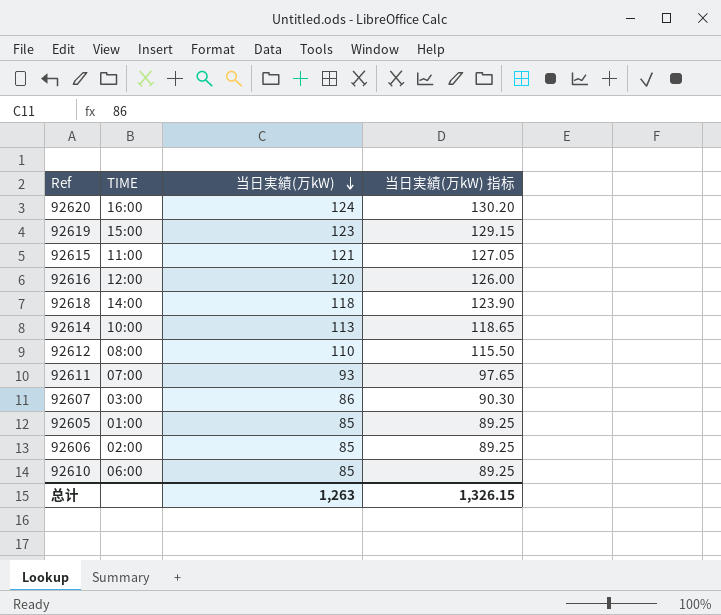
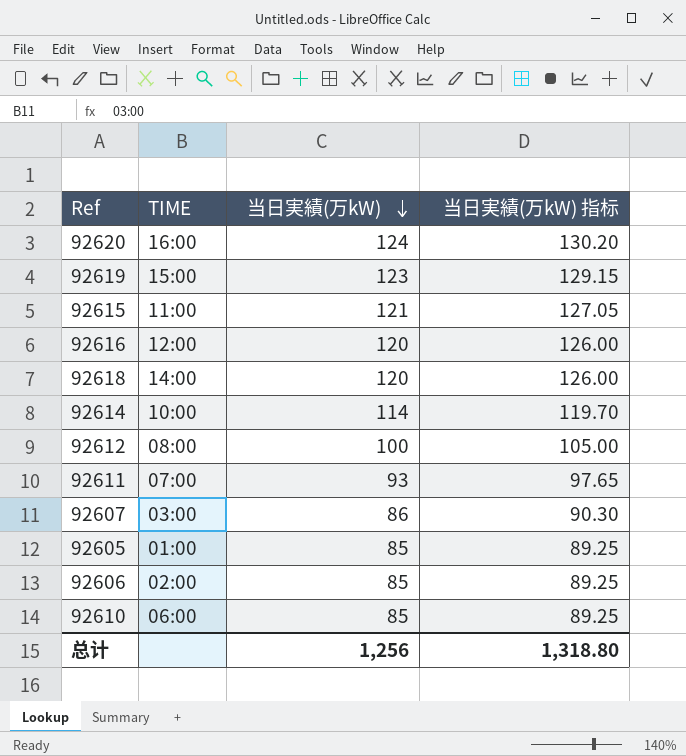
92618 | 当日実績(万kW): 118 -> 120
92618 | 当日実績(万kW) 指标: 123.90 -> 126.00
92614 | 当日実績(万kW): 113 -> 114
92614 | 当日実績(万kW) 指标: 118.65 -> 119.70
92612 | 当日実績(万kW): 110 -> 100
92612 | 当日実績(万kW) 指标: 115.50 -> 105.00
总计 | 当日実績(万kW): 1,263 -> 1,256
总计 | 当日実績(万kW) 指标: 1,326.15 -> 1,318.80

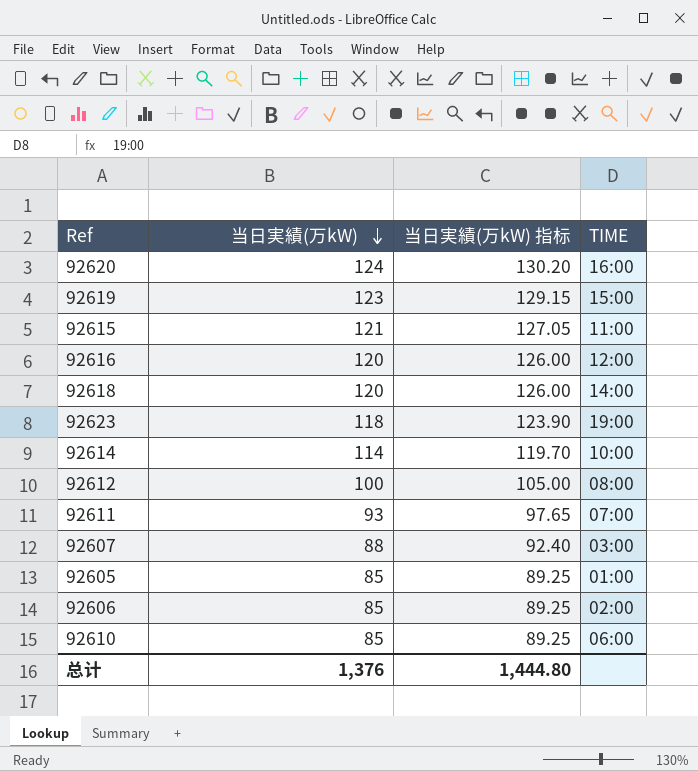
column TIME | position: 2 -> 4
row 92623: none -> 118 | 123.90 | 19:00
92607 | 当日実績(万kW): 86 -> 88
92607 | 当日実績(万kW) 指标: 90.30 -> 92.40
总计 | 当日実績(万kW): 1,256 -> 1,376
总计 | 当日実績(万kW) 指标: 1,318.80 -> 1,444.80

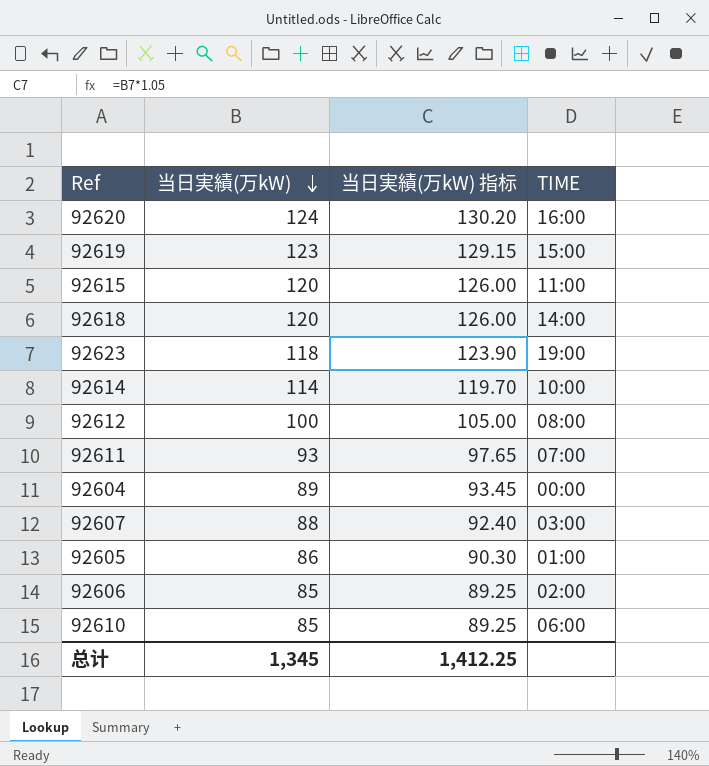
row 92616: 120 | 126.00 | 12:00 -> none
92615 | 当日実績(万kW): 121 -> 120
92615 | 当日実績(万kW) 指标: 127.05 -> 126.00
row 92604: none -> 89 | 93.45 | 00:00
92605 | 当日実績(万kW): 85 -> 86
92605 | 当日実績(万kW) 指标: 89.25 -> 90.30
总计 | 当日実績(万kW): 1,376 -> 1,345
总计 | 当日実績(万kW) 指标: 1,444.80 -> 1,412.25

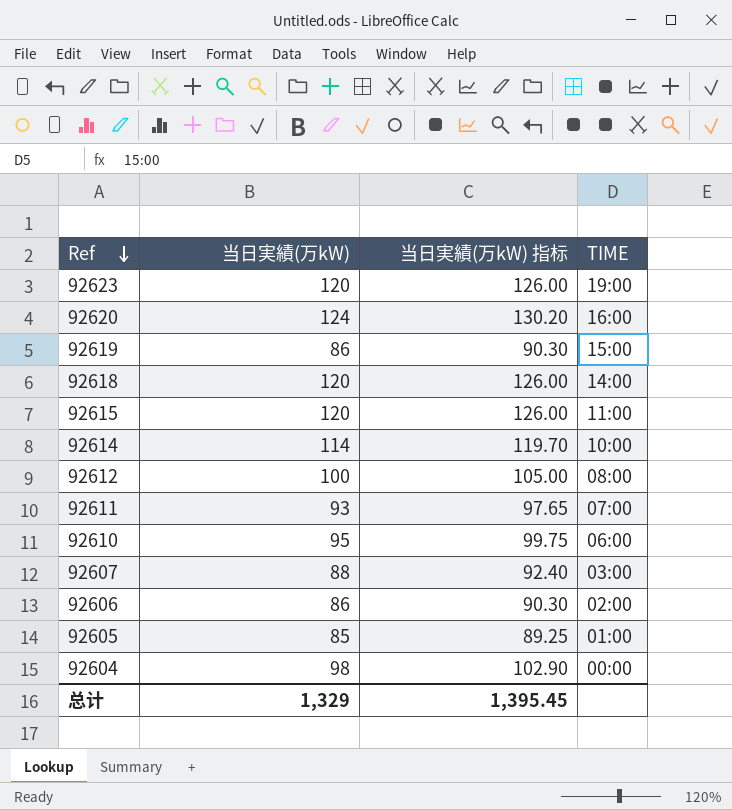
row order: 当日実績(万kW) descending -> Ref descending
92623 | 当日実績(万kW): 118 -> 120
92623 | 当日実績(万kW) 指标: 123.90 -> 126.00
92619 | 当日実績(万kW): 123 -> 86
92619 | 当日実績(万kW) 指标: 129.15 -> 90.30
92610 | 当日実績(万kW): 85 -> 95
92610 | 当日実績(万kW) 指标: 89.25 -> 99.75
92606 | 当日実績(万kW): 85 -> 86
92606 | 当日実績(万kW) 指标: 89.25 -> 90.30
92605 | 当日実績(万kW): 86 -> 85
92605 | 当日実績(万kW) 指标: 90.30 -> 89.25
92604 | 当日実績(万kW): 89 -> 98
92604 | 当日実績(万kW) 指标: 93.45 -> 102.90
总计 | 当日実績(万kW): 1,345 -> 1,329
总计 | 当日実績(万kW) 指标: 1,412.25 -> 1,395.45

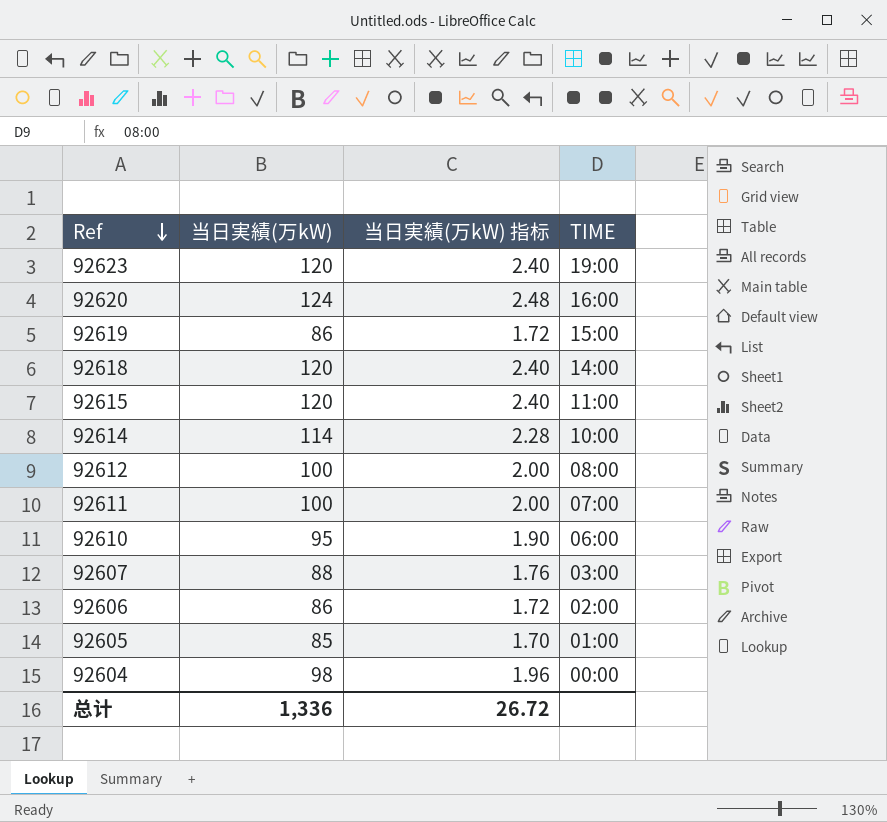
column 当日実績(万kW) 指标 | formula: [当日実績(万kW)] * 1.05 -> [当日実績(万kW)] * 0.02
92611 | 当日実績(万kW): 93 -> 100
总计 | 当日実績(万kW): 1,329 -> 1,336
总计 | 当日実績(万kW) 指标: 1,395.45 -> 26.72

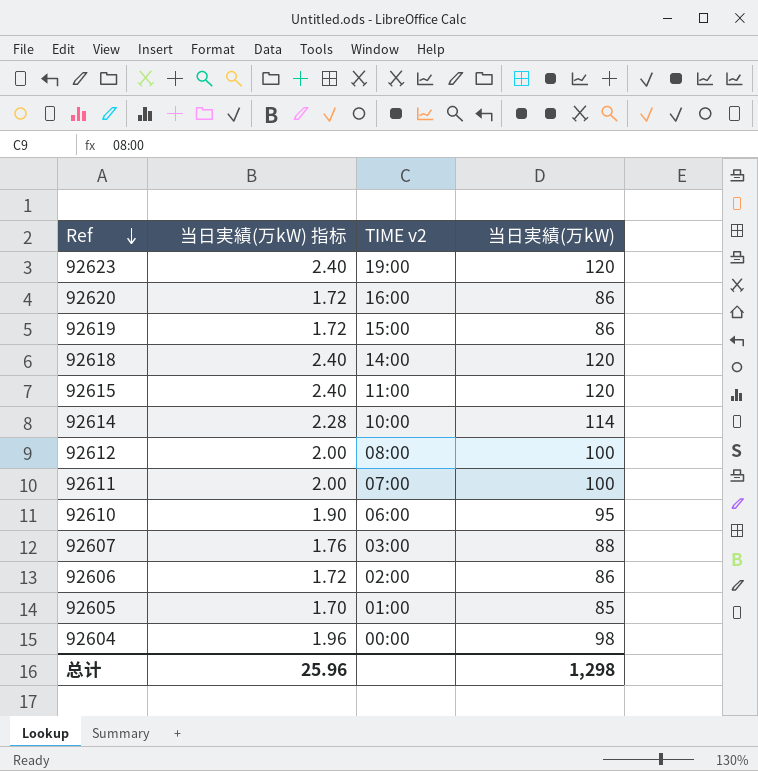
column name: TIME -> TIME v2
column 当日実績(万kW) | position: 2 -> 4
92620 | 当日実績(万kW) 指标: 2.48 -> 1.72
92620 | 当日実績(万kW): 124 -> 86
总计 | 当日実績(万kW) 指标: 26.72 -> 25.96
总计 | 当日実績(万kW): 1,336 -> 1,298

